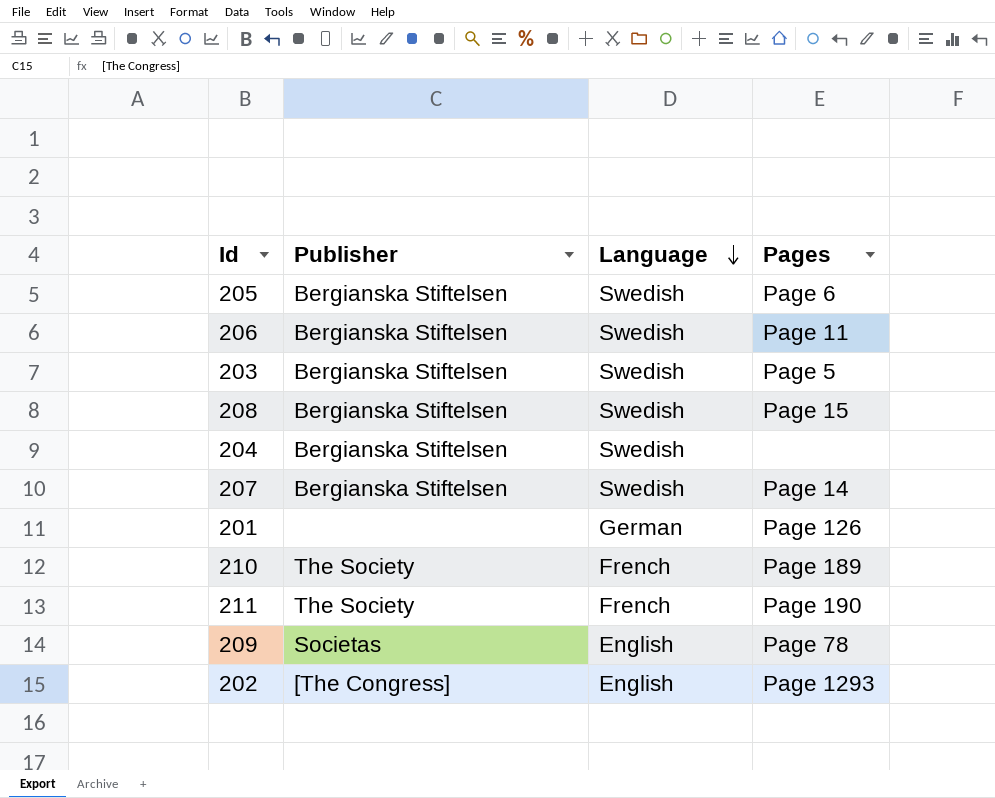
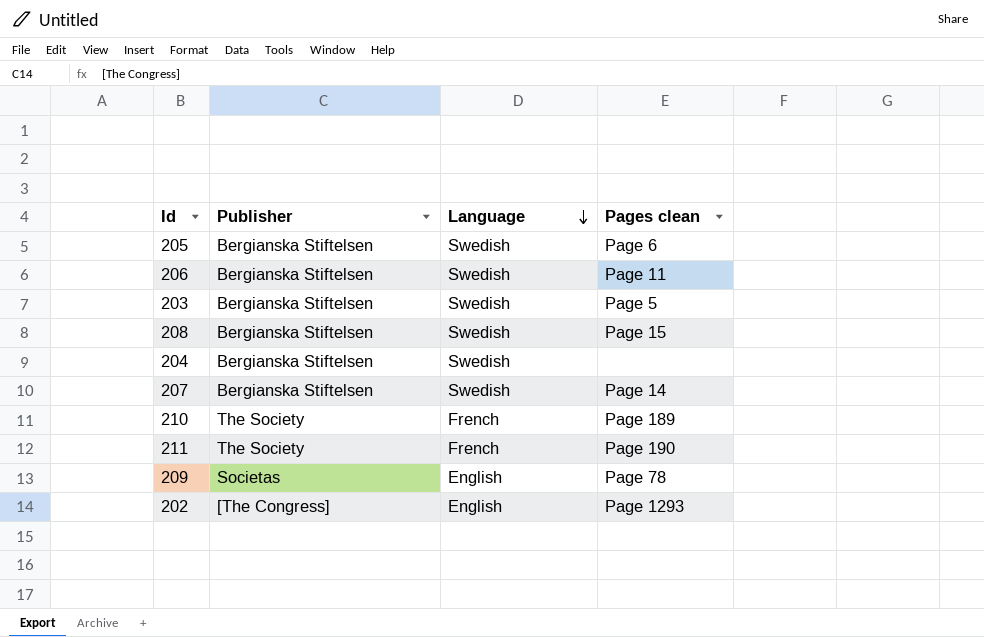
column name: Pages -> Pages clean
row 201: none | German | Page 126 -> none

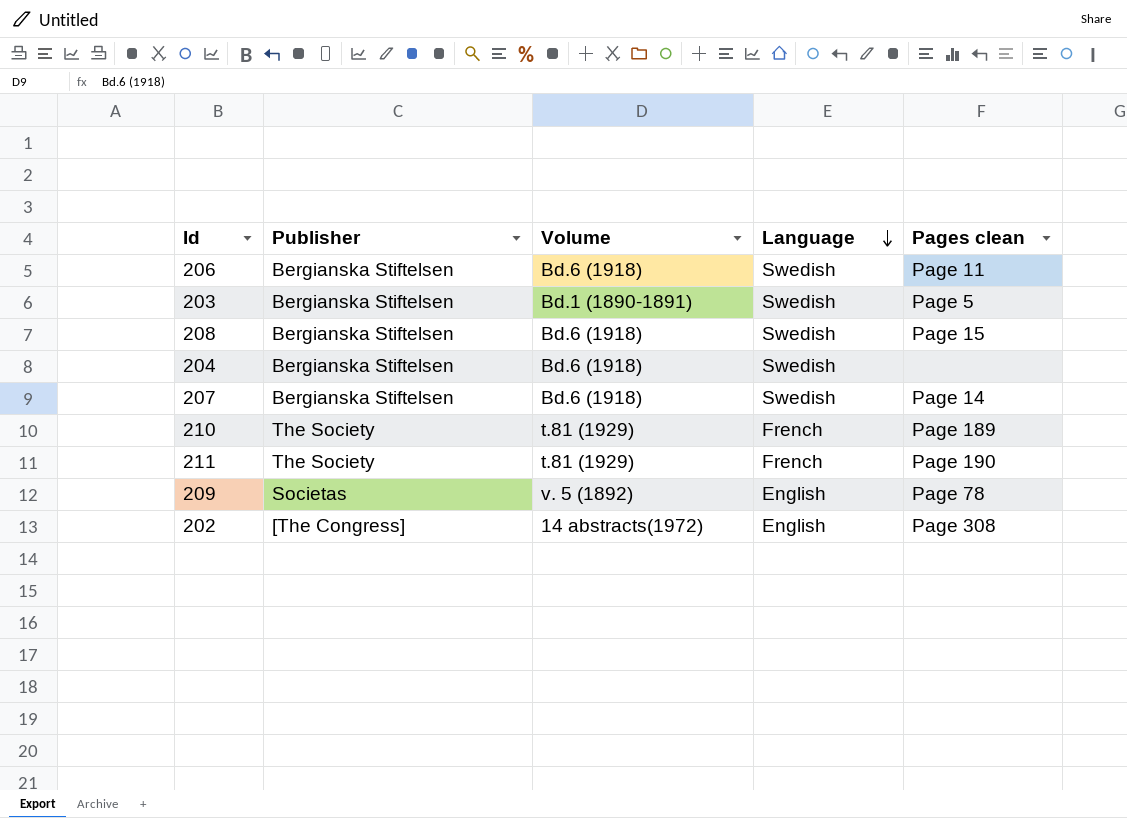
column Volume | position: none -> 3
row 205: Bergianska Stiftelsen | Swedish | Page 6 -> none
202 | Pages clean: Page 1293 -> Page 308

